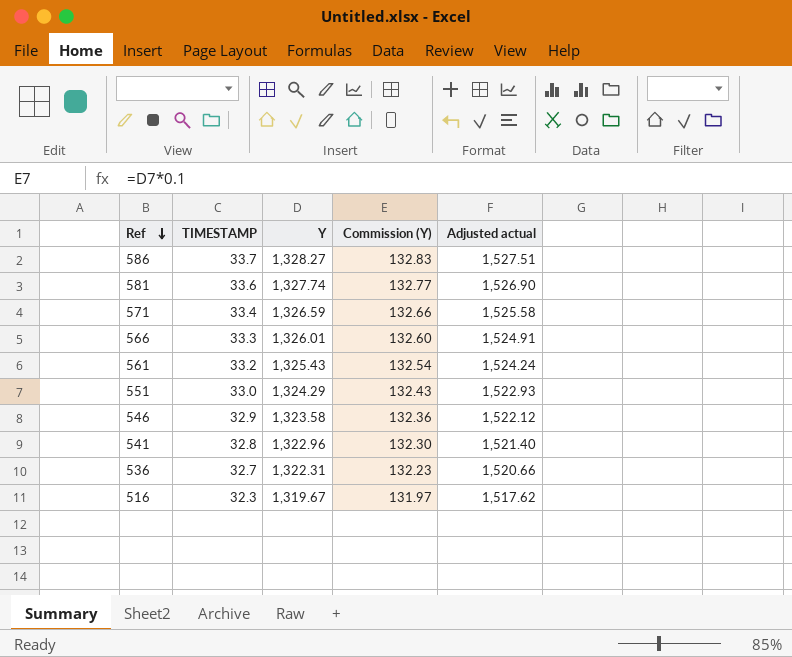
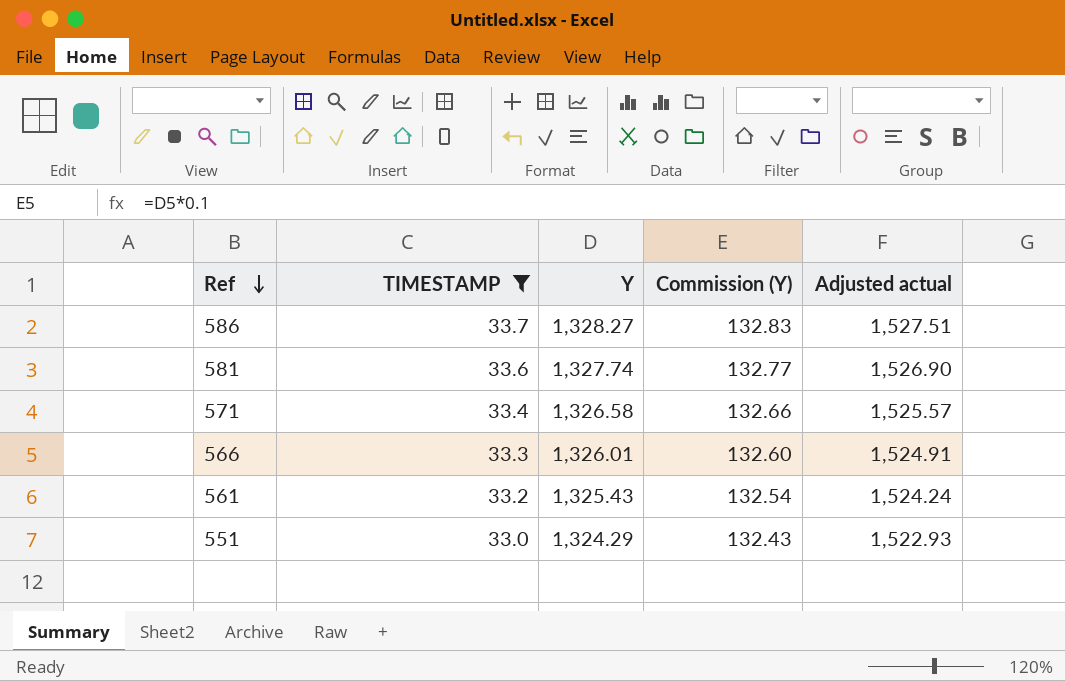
filter: none -> TIMESTAMP >= 33.0
571 | Y: 1,326.59 -> 1,326.58
571 | Adjusted actual: 1,525.58 -> 1,525.57

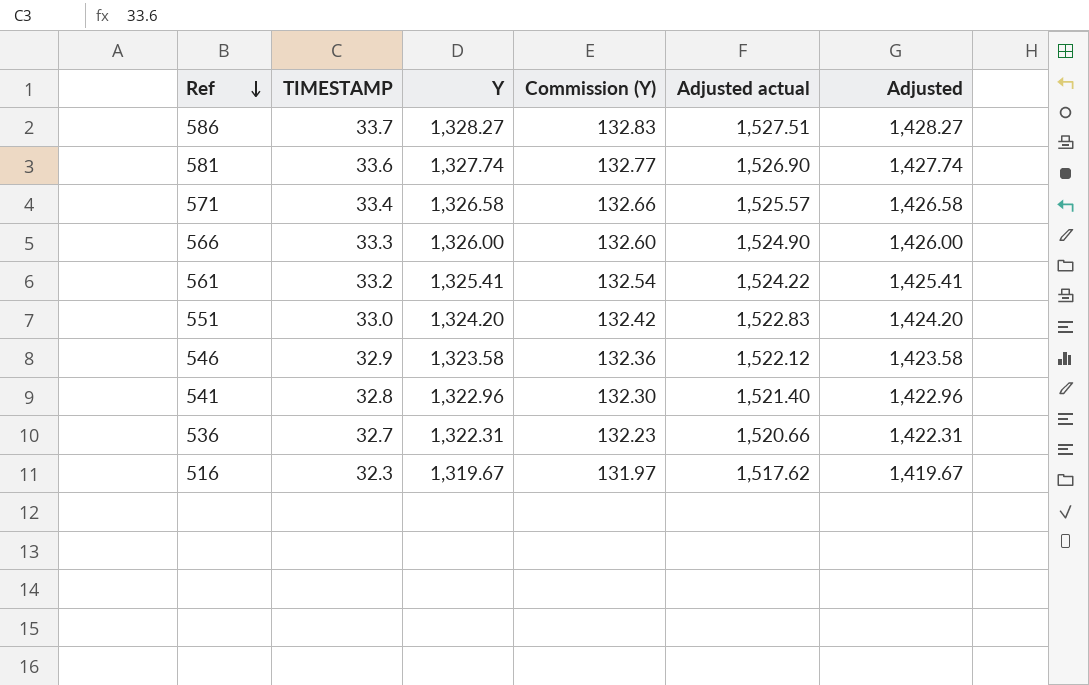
filter: TIMESTAMP >= 33.0 -> none
column Adjusted | formula: none -> [Y] + 100
566 | Y: 1,326.01 -> 1,326.00
566 | Adjusted actual: 1,524.91 -> 1,524.90
561 | Y: 1,325.43 -> 1,325.41
561 | Adjusted actual: 1,524.24 -> 1,524.22
551 | Y: 1,324.29 -> 1,324.20
551 | Commission (Y): 132.43 -> 132.42
551 | Adjusted actual: 1,522.93 -> 1,522.83

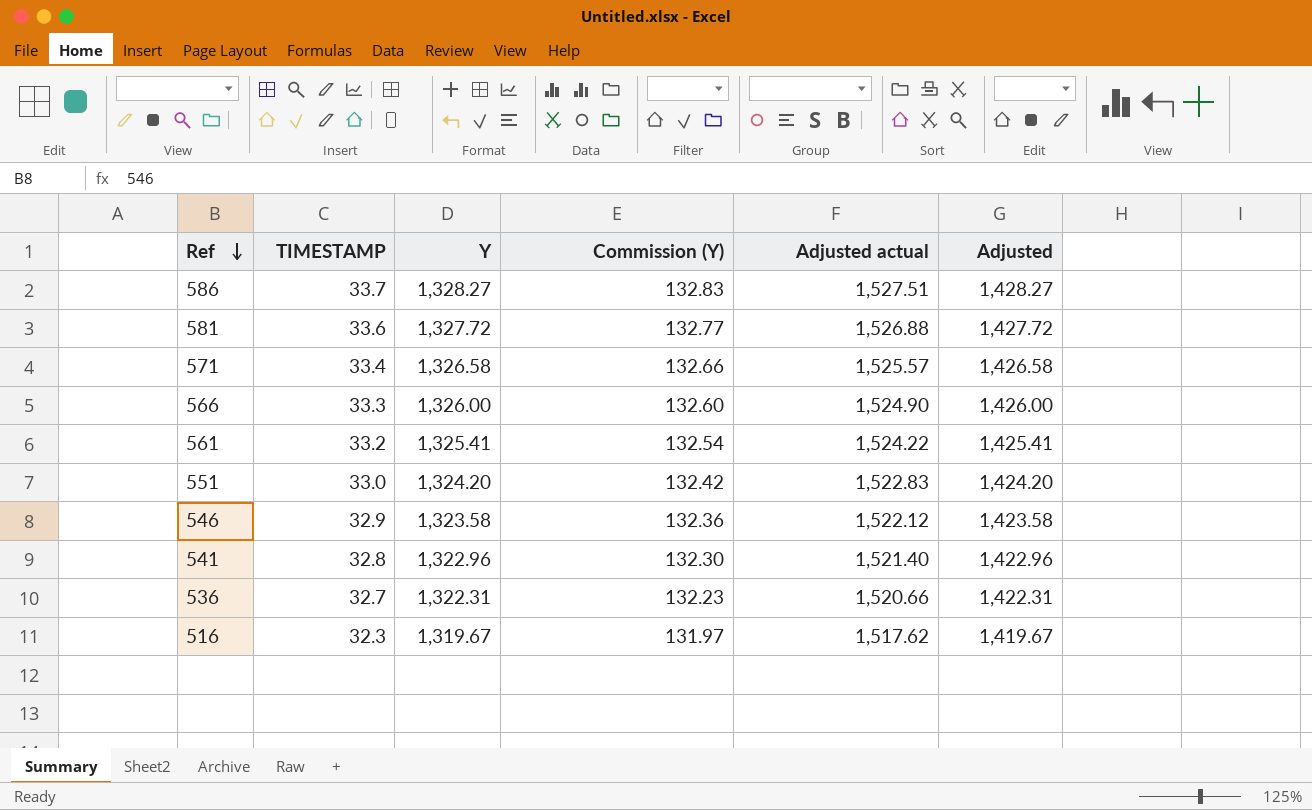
581 | Y: 1,327.74 -> 1,327.72
581 | Adjusted actual: 1,526.90 -> 1,526.88
581 | Adjusted: 1,427.74 -> 1,427.72

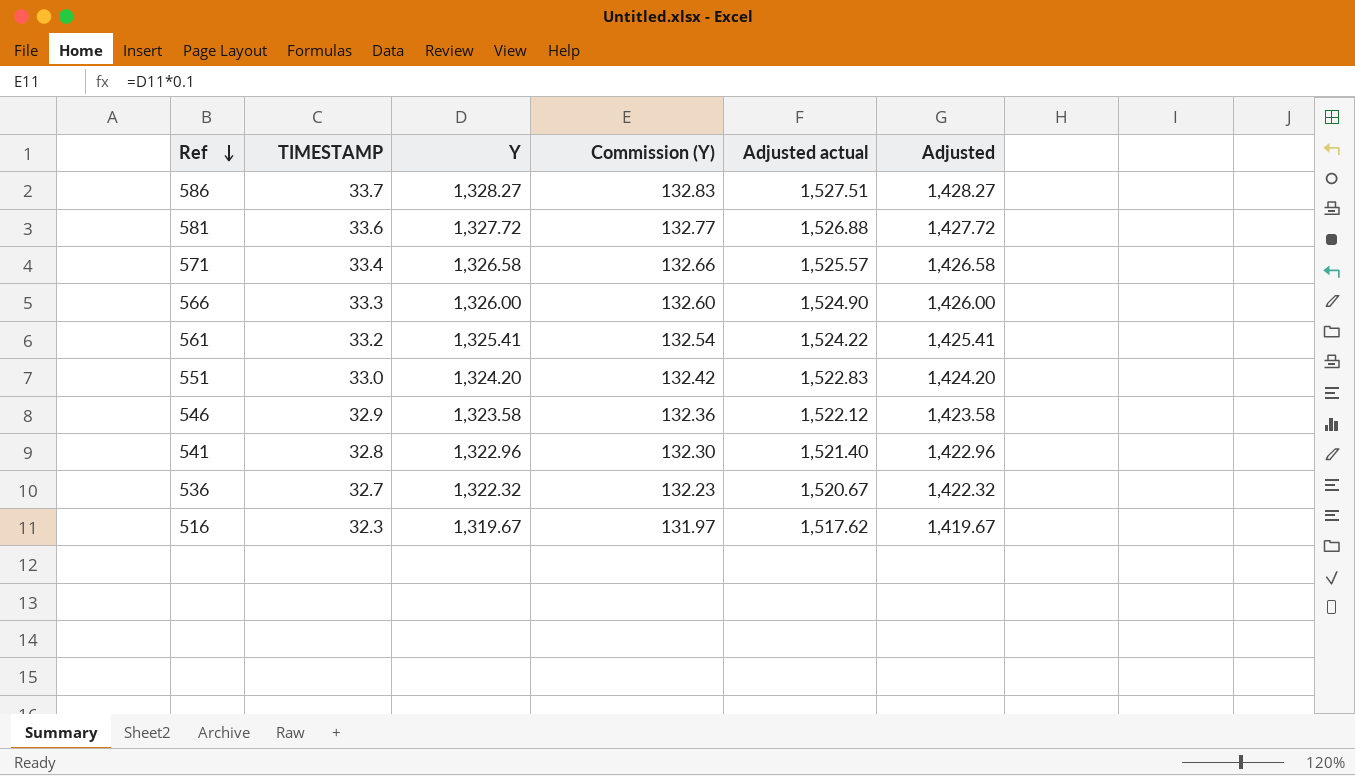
536 | Y: 1,322.31 -> 1,322.32
536 | Adjusted actual: 1,520.66 -> 1,520.67
536 | Adjusted: 1,422.31 -> 1,422.32

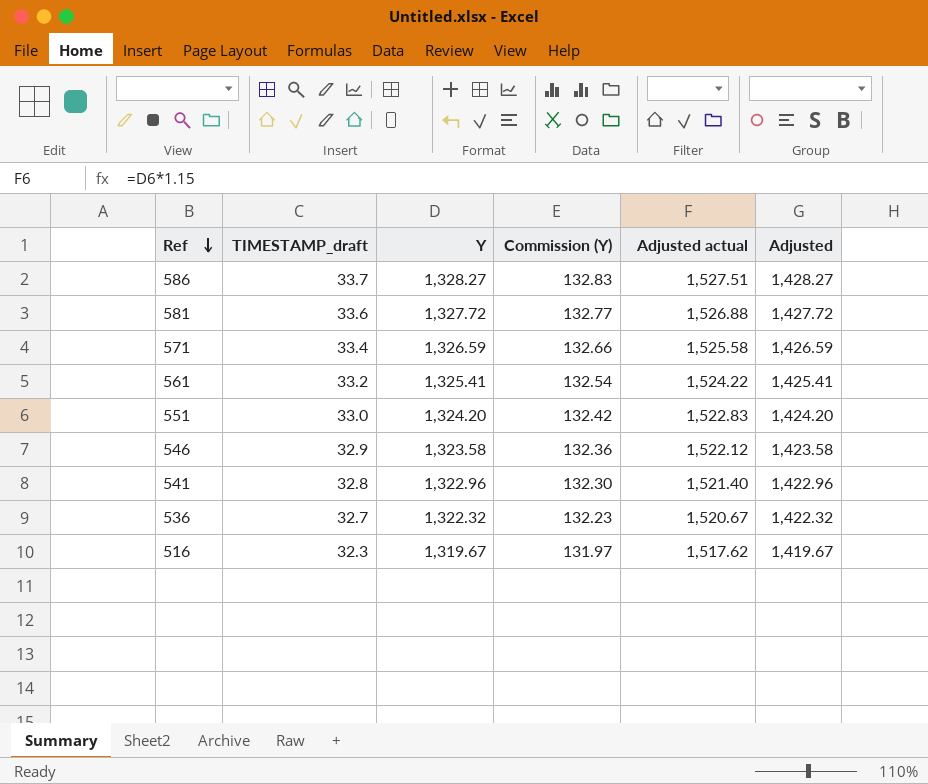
column name: TIMESTAMP -> TIMESTAMP_draft
row 566: 33.3 | 1,326.00 | 132.60 | 1,524.90 | 1,426.00 -> none
571 | Y: 1,326.58 -> 1,326.59
571 | Adjusted actual: 1,525.57 -> 1,525.58
571 | Adjusted: 1,426.58 -> 1,426.59

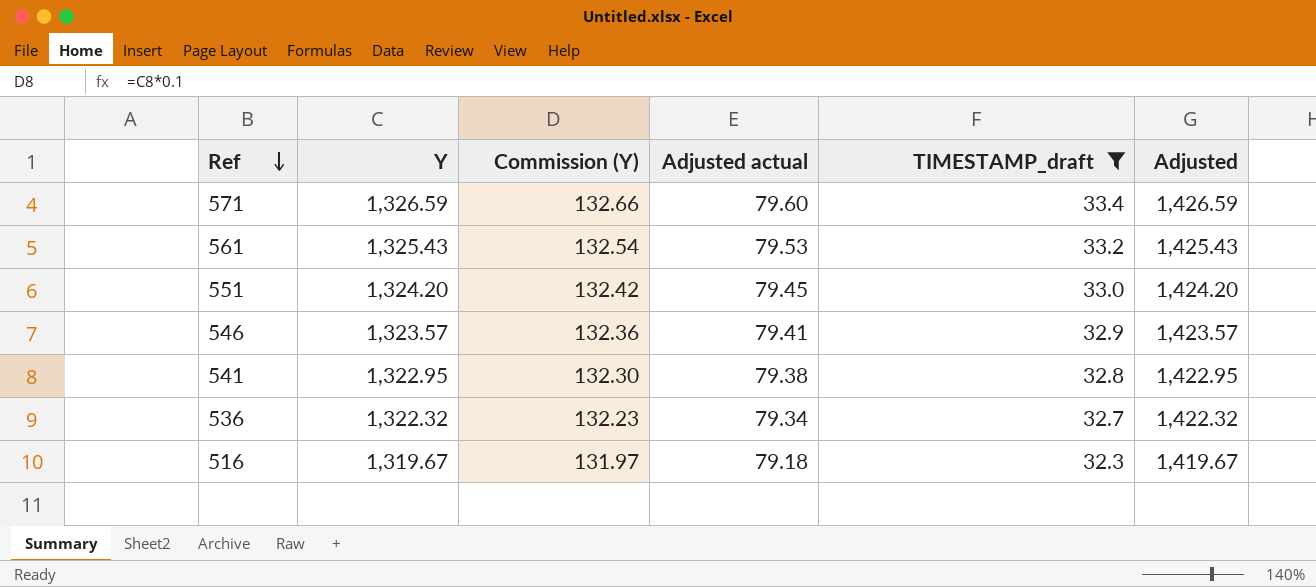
filter: none -> TIMESTAMP_draft <= 33.4
column Adjusted actual | formula: [Y] * 1.15 -> [Y] * 0.06
column TIMESTAMP_draft | position: 2 -> 5
561 | Y: 1,325.41 -> 1,325.43
561 | Adjusted: 1,425.41 -> 1,425.43
546 | Y: 1,323.58 -> 1,323.57
546 | Adjusted: 1,423.58 -> 1,423.57
541 | Y: 1,322.96 -> 1,322.95
541 | Adjusted: 1,422.96 -> 1,422.95

